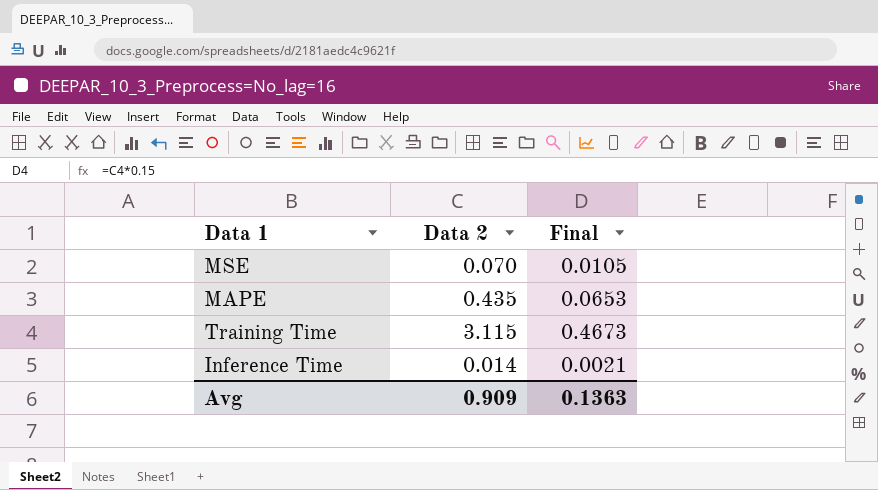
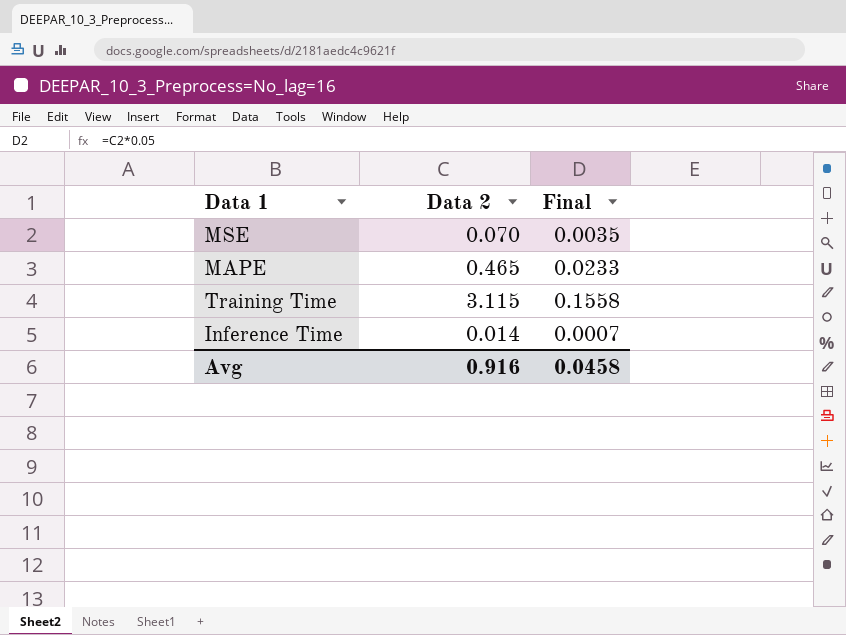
column Final | formula: [Data 2] * 0.15 -> [Data 2] * 0.05
MAPE | Data 2: 0.435 -> 0.465
Avg | Data 2: 0.909 -> 0.916
Avg | Final: 0.1363 -> 0.0458

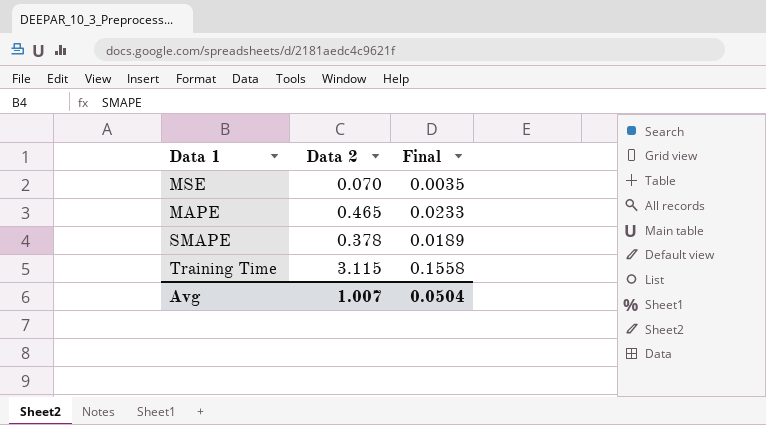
row Inference Time: 0.014 | 0.0007 -> none
row SMAPE: none -> 0.378 | 0.0189
Avg | Data 2: 0.916 -> 1.007
Avg | Final: 0.0458 -> 0.0504

